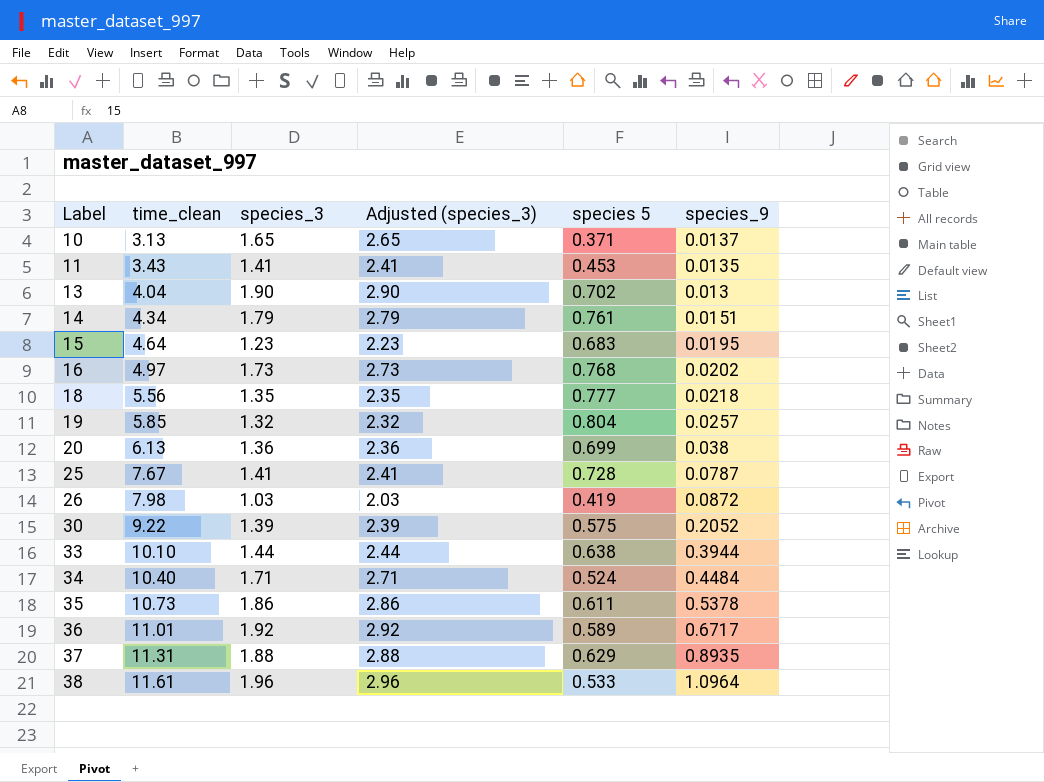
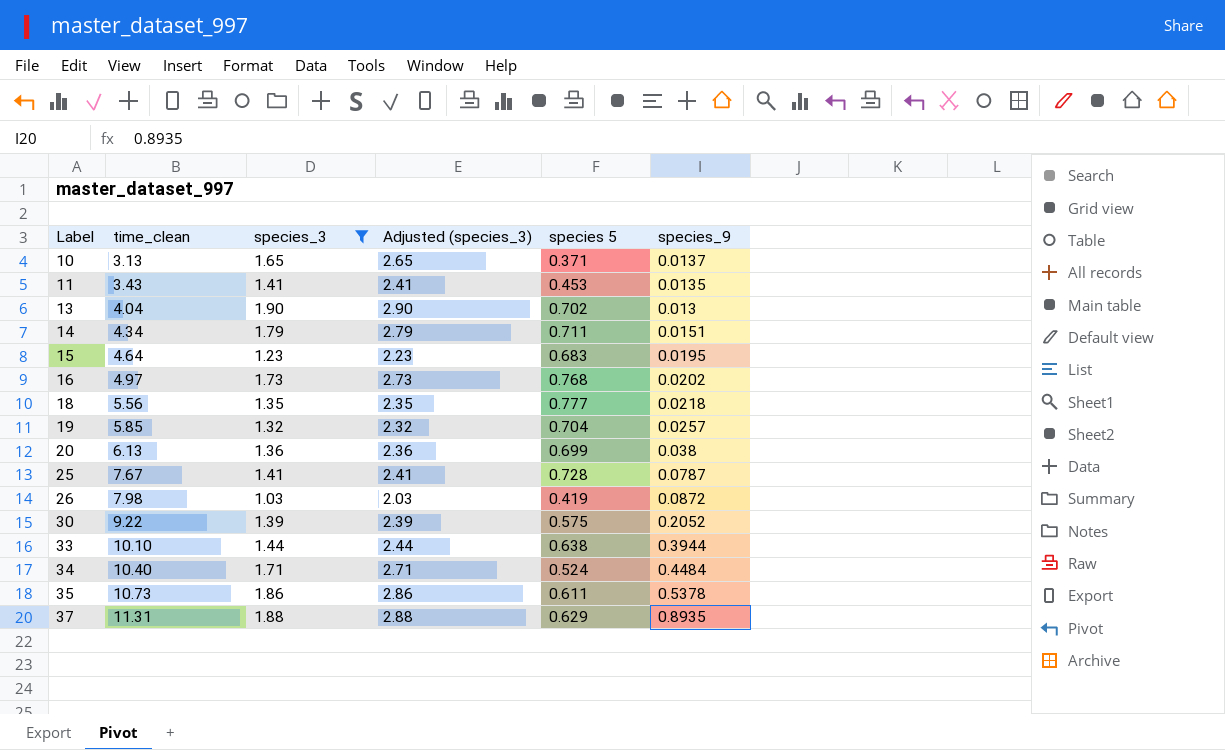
filter: none -> species_3 <= 1.90
14 | species 5: 0.761 -> 0.711
19 | species 5: 0.804 -> 0.704

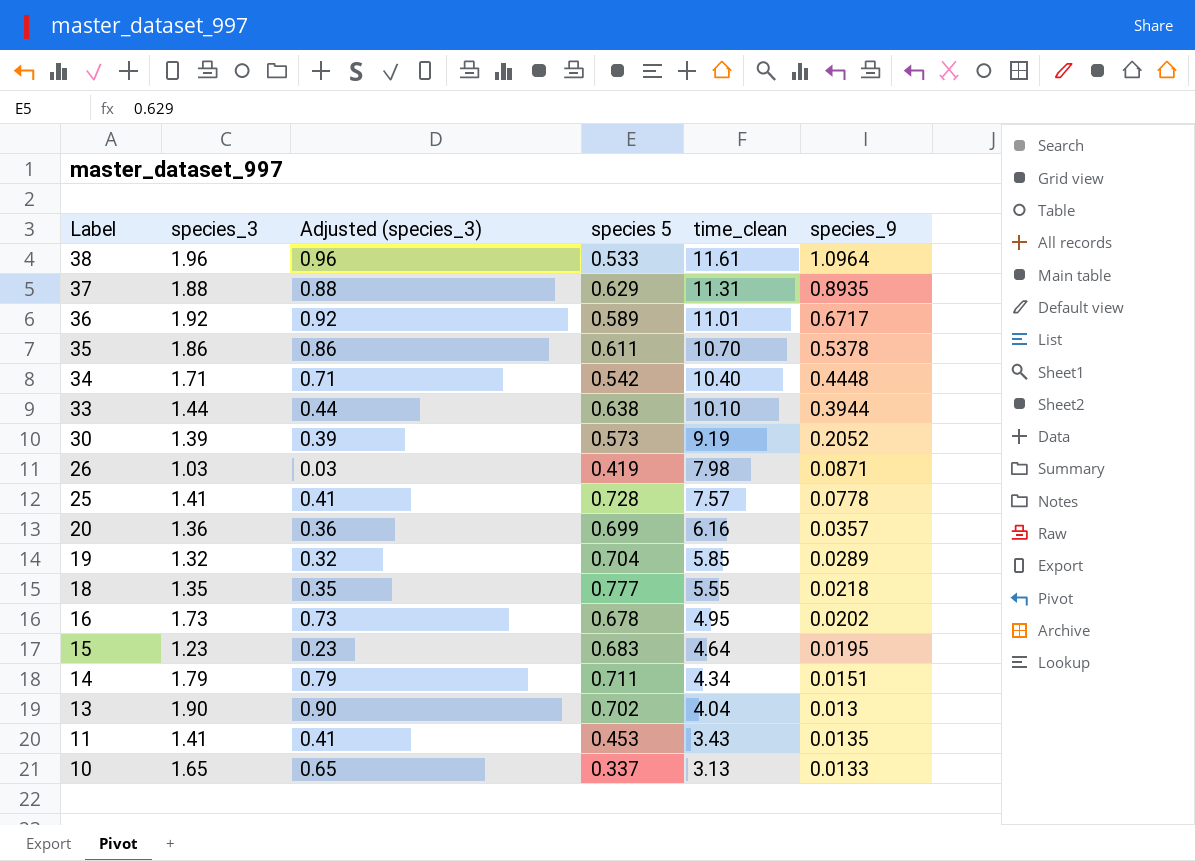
filter: species_3 <= 1.90 -> none
row order: Label ascending -> Label descending
column Adjusted (species_3) | formula: [species_3] + 1 -> [species_3] - 1
column time_clean | position: 2 -> 5
35 | time_clean: 10.73 -> 10.70
34 | species 5: 0.524 -> 0.542
34 | species_9: 0.4484 -> 0.4448
30 | species 5: 0.575 -> 0.573
30 | time_clean: 9.22 -> 9.19
26 | species_9: 0.0872 -> 0.0871
25 | time_clean: 7.67 -> 7.57
25 | species_9: 0.0787 -> 0.0778
20 | time_clean: 6.13 -> 6.16
20 | species_9: 0.038 -> 0.0357
19 | species_9: 0.0257 -> 0.0289
18 | time_clean: 5.56 -> 5.55
16 | species 5: 0.768 -> 0.678
16 | time_clean: 4.97 -> 4.95
10 | species 5: 0.371 -> 0.337
10 | species_9: 0.0137 -> 0.0133

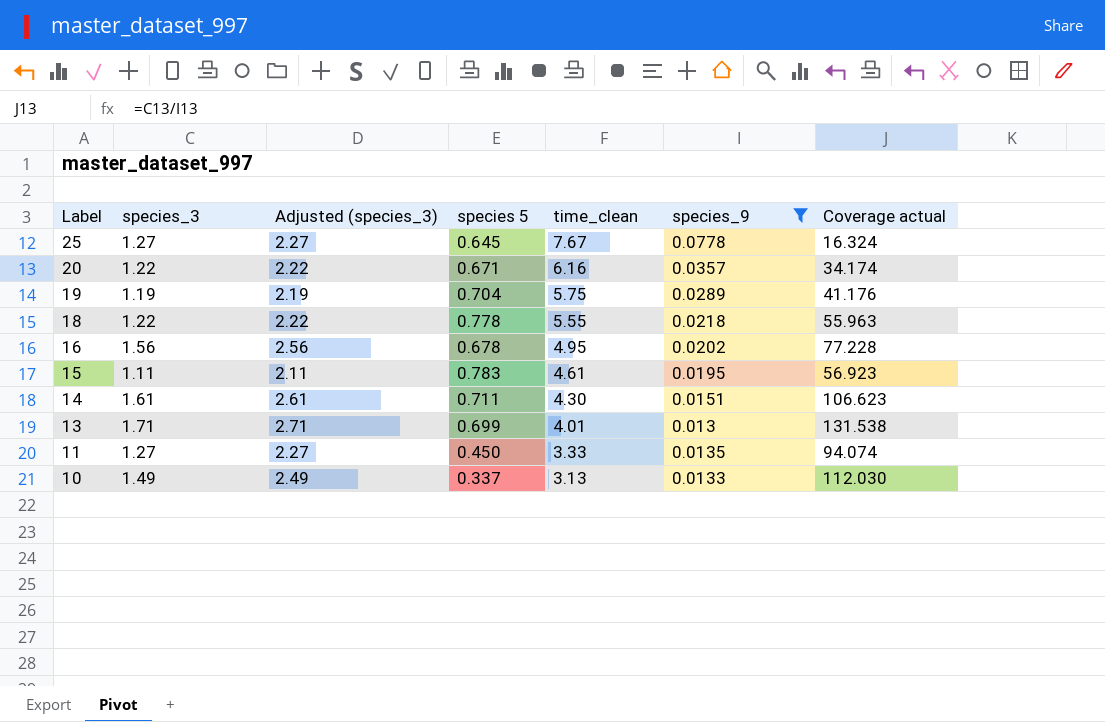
filter: none -> species_9 <= 0.0778
column Adjusted (species_3) | formula: [species_3] - 1 -> [species_3] + 1
column Coverage actual | formula: none -> [species_3] / [species_9]
25 | species_3: 1.41 -> 1.27
25 | species 5: 0.728 -> 0.645
25 | time_clean: 7.57 -> 7.67
20 | species_3: 1.36 -> 1.22
20 | species 5: 0.699 -> 0.671
19 | species_3: 1.32 -> 1.19
19 | time_clean: 5.85 -> 5.75
18 | species_3: 1.35 -> 1.22
18 | species 5: 0.777 -> 0.778
16 | species_3: 1.73 -> 1.56
15 | species_3: 1.23 -> 1.11
15 | species 5: 0.683 -> 0.783
15 | time_clean: 4.64 -> 4.61
14 | species_3: 1.79 -> 1.61
14 | time_clean: 4.34 -> 4.30
13 | species_3: 1.90 -> 1.71
13 | species 5: 0.702 -> 0.699
13 | time_clean: 4.04 -> 4.01
11 | species_3: 1.41 -> 1.27
11 | species 5: 0.453 -> 0.450
11 | time_clean: 3.43 -> 3.33
10 | species_3: 1.65 -> 1.49

